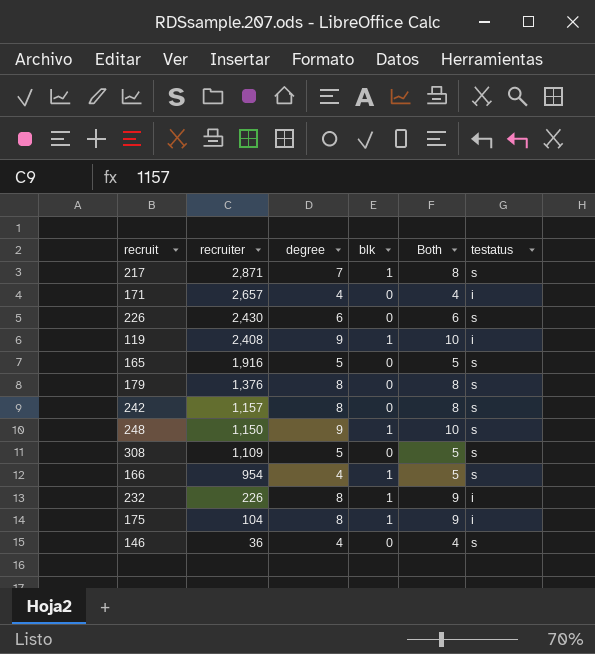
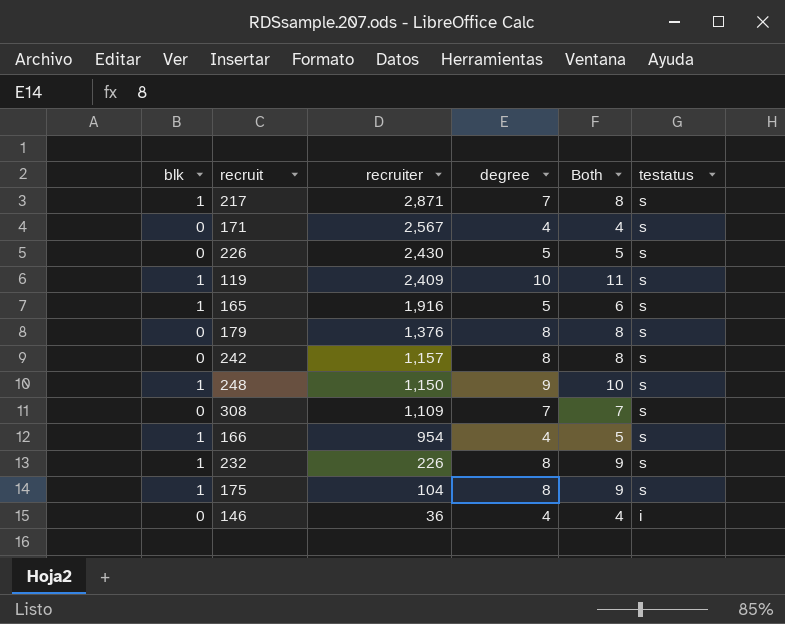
column blk | position: 4 -> 1
171 | recruiter: 2,657 -> 2,567
171 | testatus: i -> s
226 | degree: 6 -> 5
226 | Both: 6 -> 5
119 | recruiter: 2,408 -> 2,409
119 | degree: 9 -> 10
119 | Both: 10 -> 11
119 | testatus: i -> s
165 | blk: 0 -> 1
165 | Both: 5 -> 6
308 | degree: 5 -> 7
308 | Both: 5 -> 7
232 | testatus: i -> s
175 | testatus: i -> s
146 | testatus: s -> i

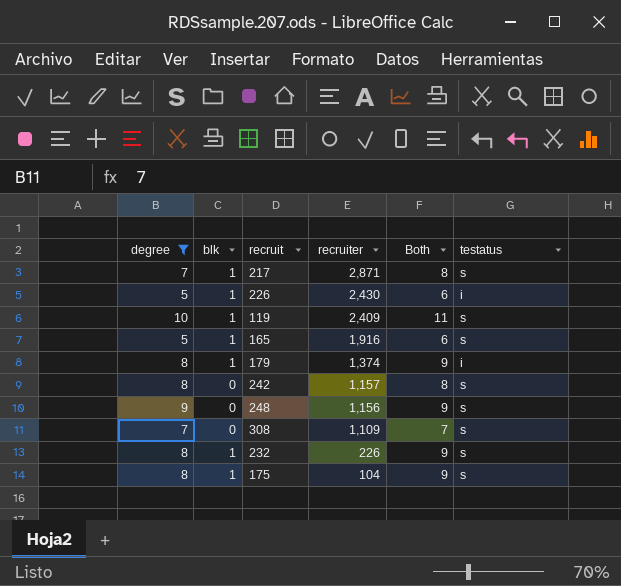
filter: none -> degree != 4
column degree | position: 4 -> 1
226 | blk: 0 -> 1
226 | Both: 5 -> 6
226 | testatus: s -> i
179 | blk: 0 -> 1
179 | recruiter: 1,376 -> 1,374
179 | Both: 8 -> 9
179 | testatus: s -> i
248 | blk: 1 -> 0
248 | recruiter: 1,150 -> 1,156
248 | Both: 10 -> 9

